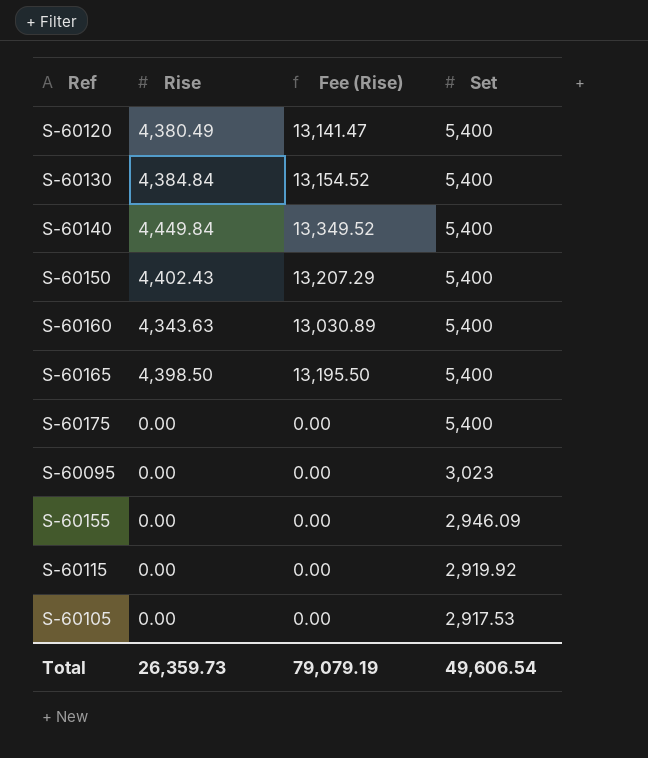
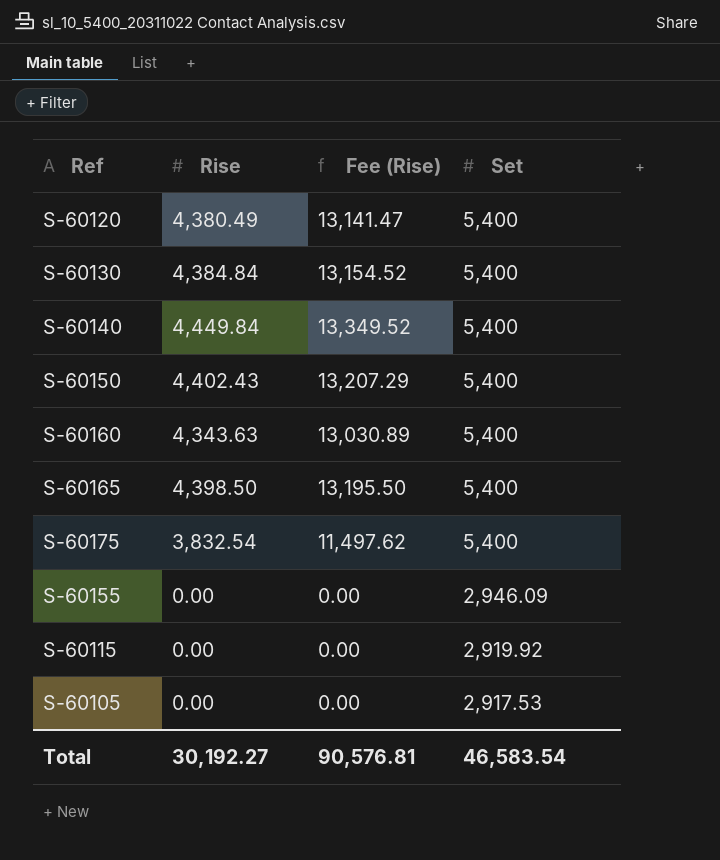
row S-60095: 0.00 | 0.00 | 3,023 -> none
S-60175 | Rise: 0.00 -> 3,832.54
S-60175 | Fee (Rise): 0.00 -> 11,497.62
Total | Rise: 26,359.73 -> 30,192.27
Total | Fee (Rise): 79,079.19 -> 90,576.81
Total | Set: 49,606.54 -> 46,583.54

